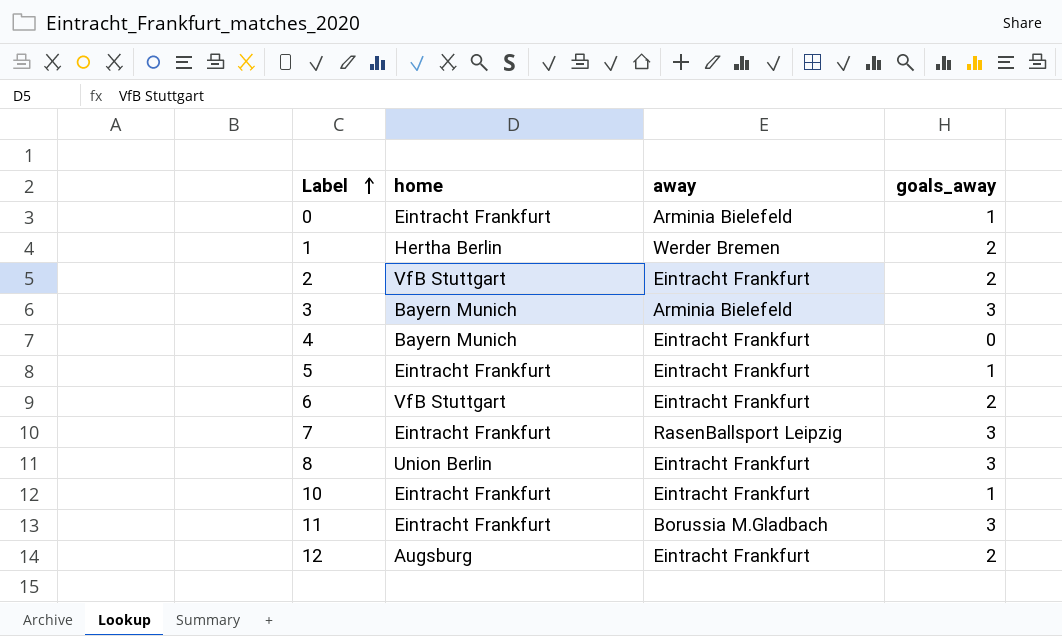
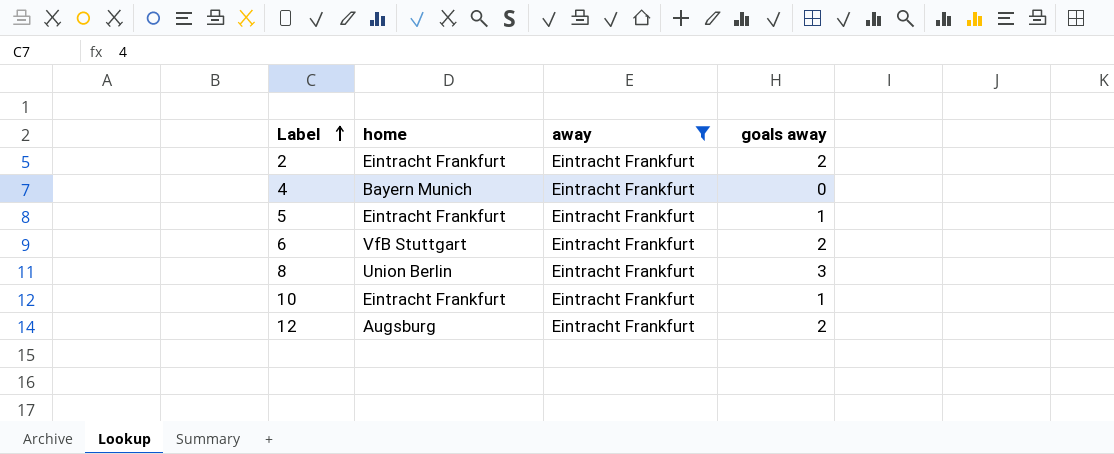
filter: none -> away = Eintracht Frankfurt
column name: goals_away -> goals away
2 | home: VfB Stuttgart -> Eintracht Frankfurt

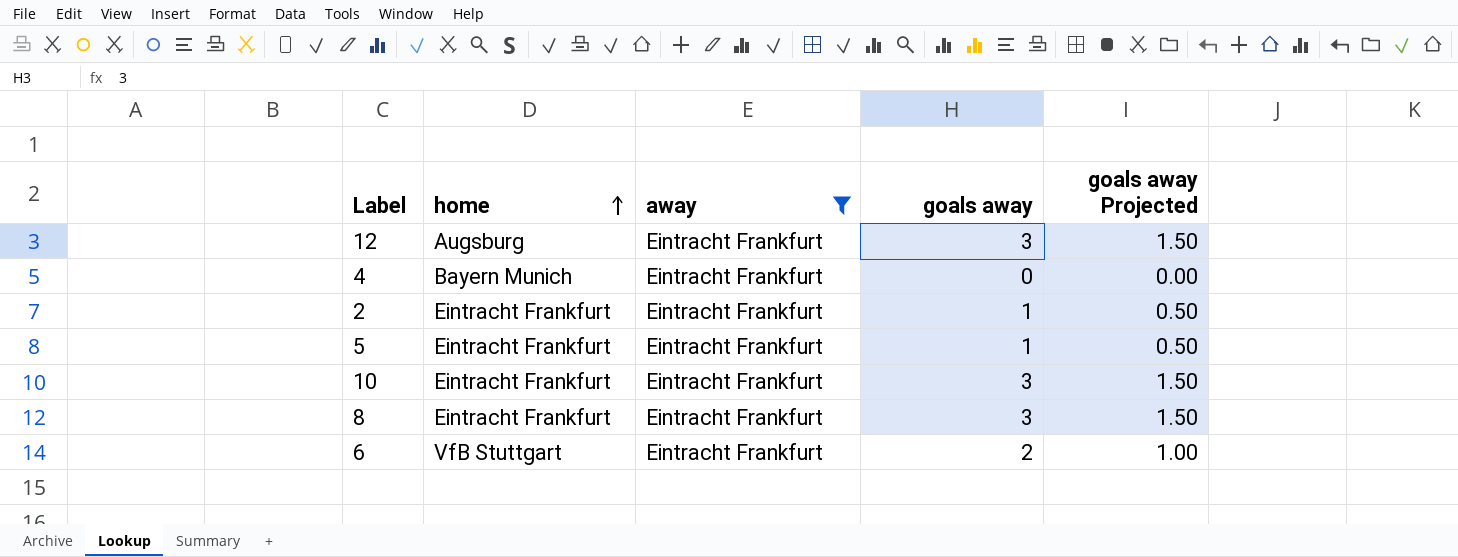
row order: Label ascending -> home ascending
column goals away Projected | formula: none -> [goals away] * 0.5
12 | goals away: 2 -> 3
2 | goals away: 2 -> 1
10 | goals away: 1 -> 3
8 | home: Union Berlin -> Eintracht Frankfurt

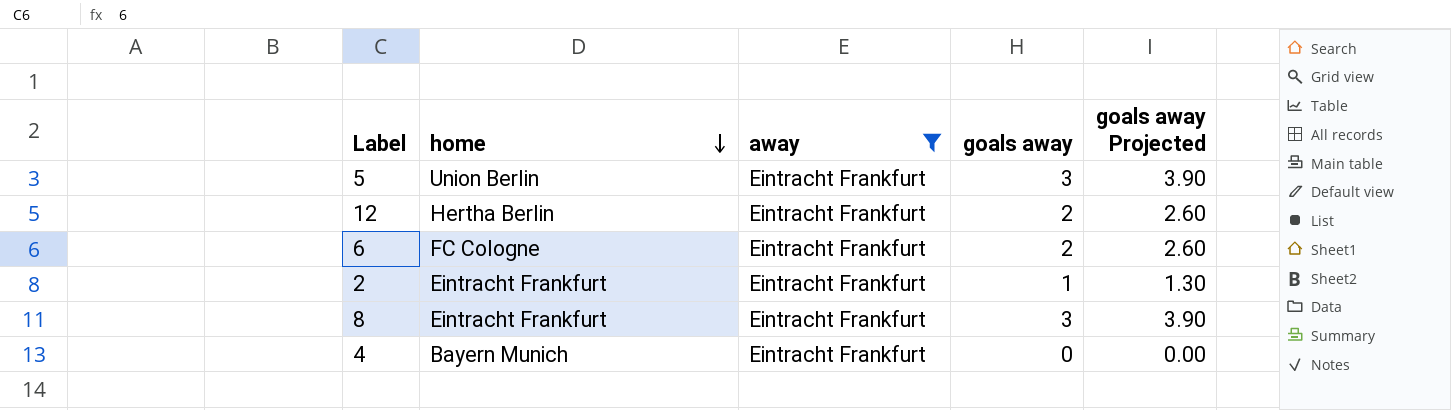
row order: home ascending -> home descending
column goals away Projected | formula: [goals away] * 0.5 -> [goals away] * 1.3
row 10: Eintracht Frankfurt | Eintracht Frankfurt | 3 | 1.50 -> none
5 | home: Eintracht Frankfurt -> Union Berlin
5 | goals away: 1 -> 3
12 | home: Augsburg -> Hertha Berlin
12 | goals away: 3 -> 2
6 | home: VfB Stuttgart -> FC Cologne

